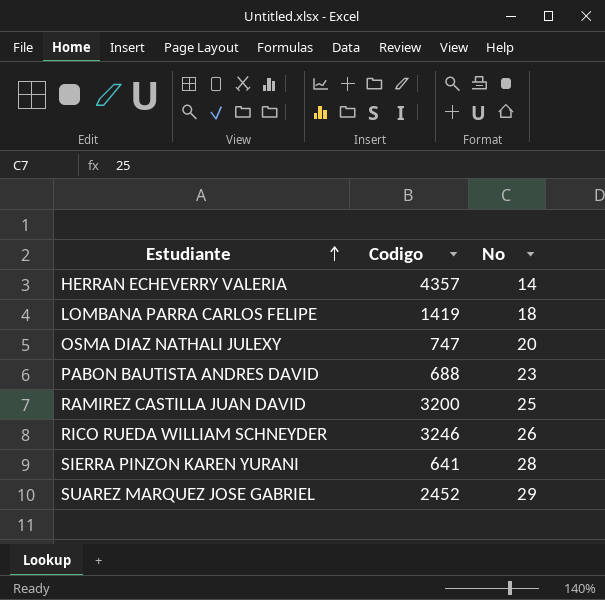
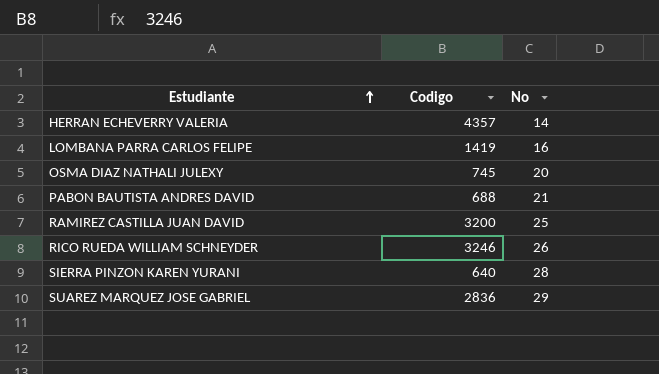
LOMBANA PARRA CARLOS FELIPE | No: 18 -> 16
OSMA DIAZ NATHALI JULEXY | Codigo: 747 -> 745
PABON BAUTISTA ANDRES DAVID | No: 23 -> 21
SIERRA PINZON KAREN YURANI | Codigo: 641 -> 640
SUAREZ MARQUEZ JOSE GABRIEL | Codigo: 2452 -> 2836

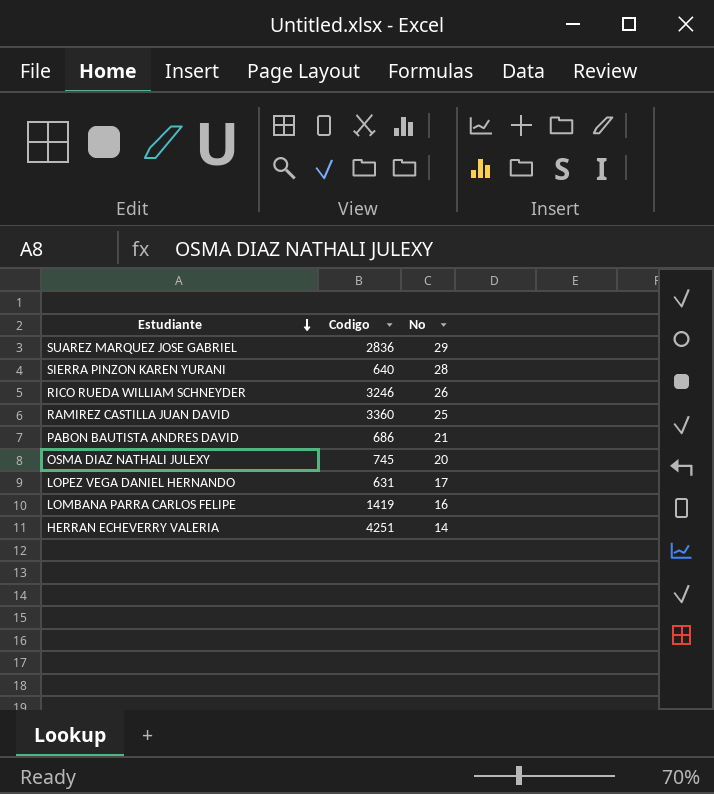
row order: Estudiante ascending -> Estudiante descending
RAMIREZ CASTILLA JUAN DAVID | Codigo: 3200 -> 3360
PABON BAUTISTA ANDRES DAVID | Codigo: 688 -> 686
row LOPEZ VEGA DANIEL HERNANDO: none -> 631 | 17
HERRAN ECHEVERRY VALERIA | Codigo: 4357 -> 4251

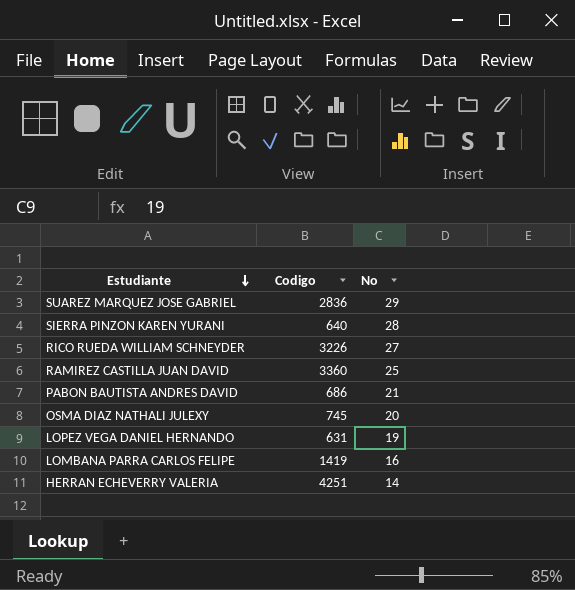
RICO RUEDA WILLIAM SCHNEYDER | Codigo: 3246 -> 3226
RICO RUEDA WILLIAM SCHNEYDER | No: 26 -> 27
LOPEZ VEGA DANIEL HERNANDO | No: 17 -> 19

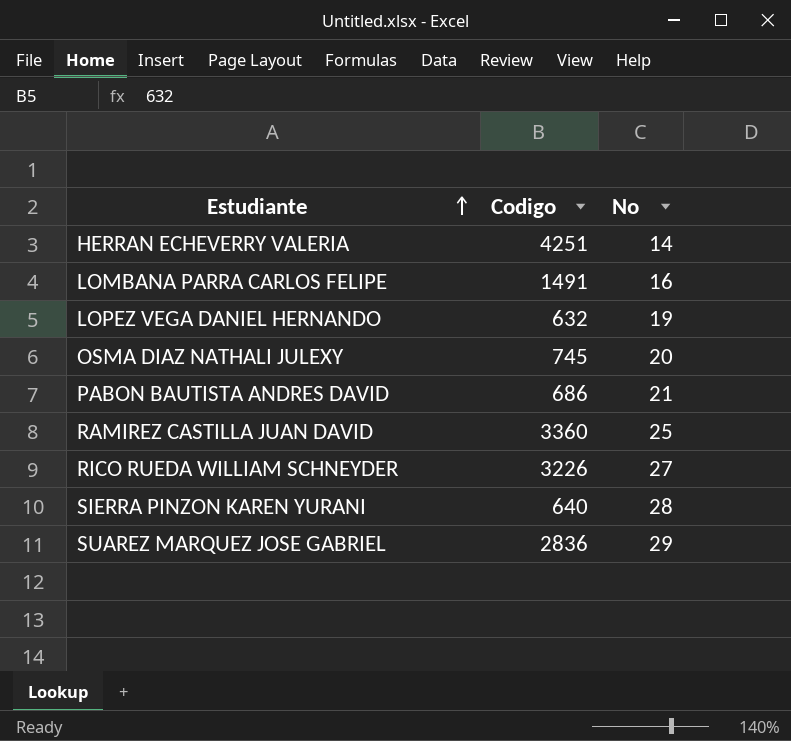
row order: Estudiante descending -> Estudiante ascending
LOMBANA PARRA CARLOS FELIPE | Codigo: 1419 -> 1491
LOPEZ VEGA DANIEL HERNANDO | Codigo: 631 -> 632

